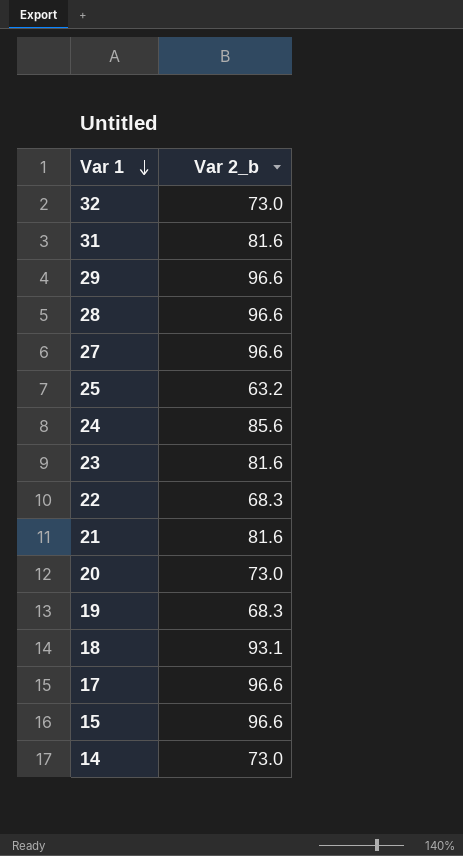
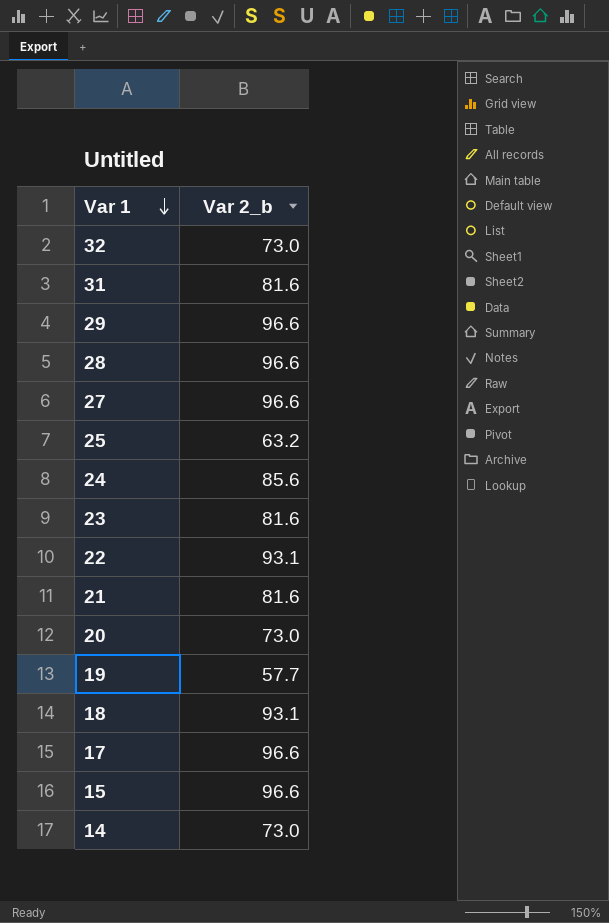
22 | Var 2_b: 68.3 -> 93.1
19 | Var 2_b: 68.3 -> 57.7

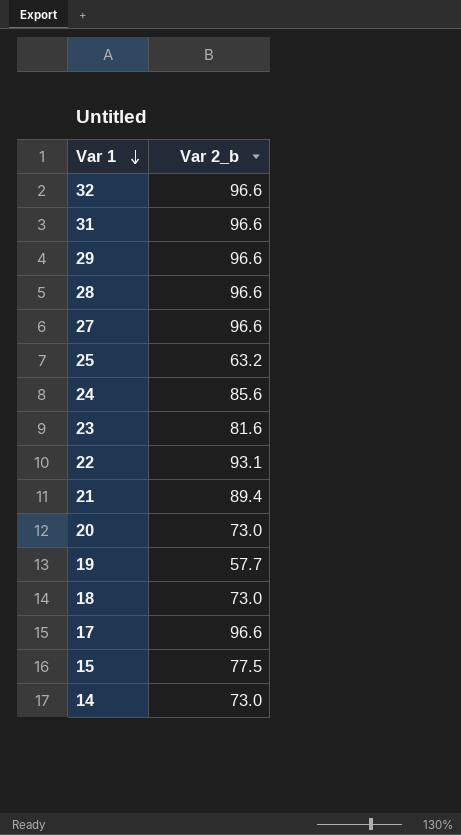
32 | Var 2_b: 73.0 -> 96.6
31 | Var 2_b: 81.6 -> 96.6
21 | Var 2_b: 81.6 -> 89.4
18 | Var 2_b: 93.1 -> 73.0
15 | Var 2_b: 96.6 -> 77.5

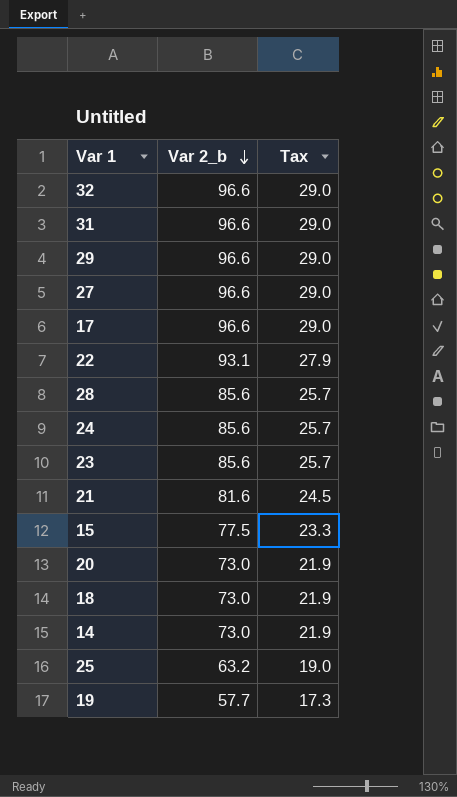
row order: Var 1 descending -> Var 2_b descending
column Tax | formula: none -> [Var 2_b] * 0.3
28 | Var 2_b: 96.6 -> 85.6
23 | Var 2_b: 81.6 -> 85.6
21 | Var 2_b: 89.4 -> 81.6

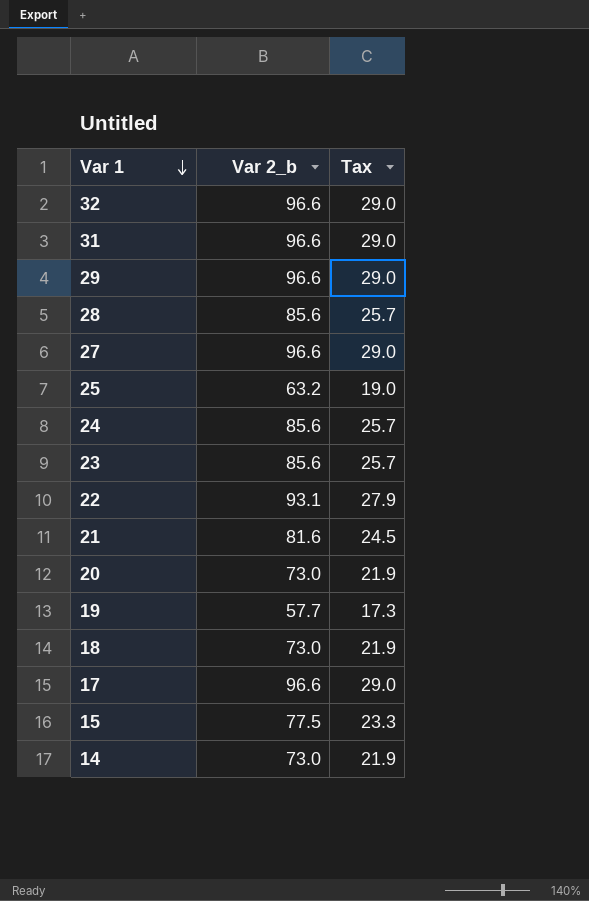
row order: Var 2_b descending -> Var 1 descending

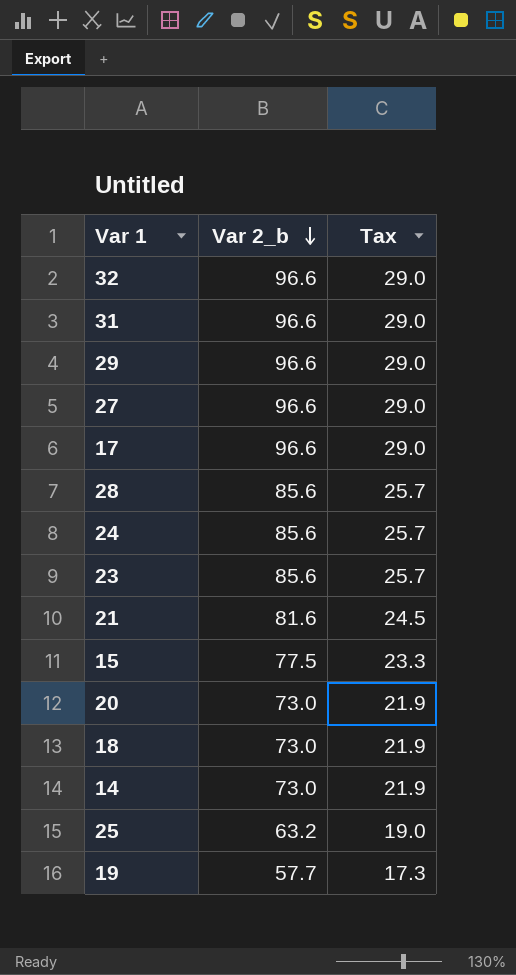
row order: Var 1 descending -> Var 2_b descending
row 22: 93.1 | 27.9 -> none

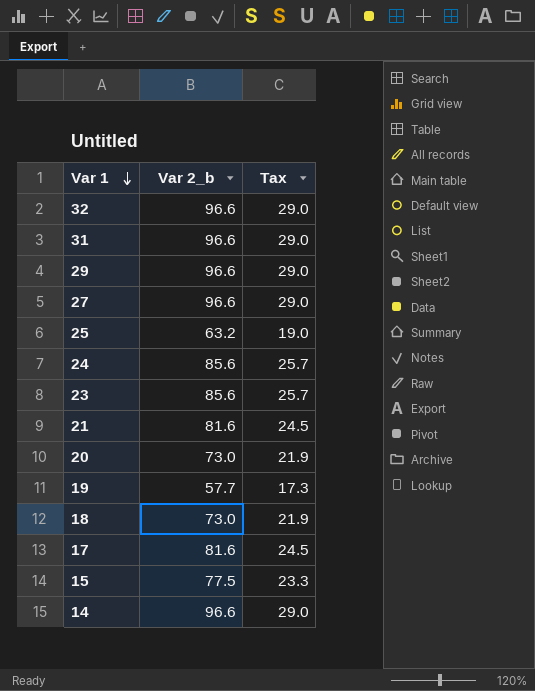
row order: Var 2_b descending -> Var 1 descending
row 28: 85.6 | 25.7 -> none
17 | Var 2_b: 96.6 -> 81.6
17 | Tax: 29.0 -> 24.5
14 | Var 2_b: 73.0 -> 96.6
14 | Tax: 21.9 -> 29.0

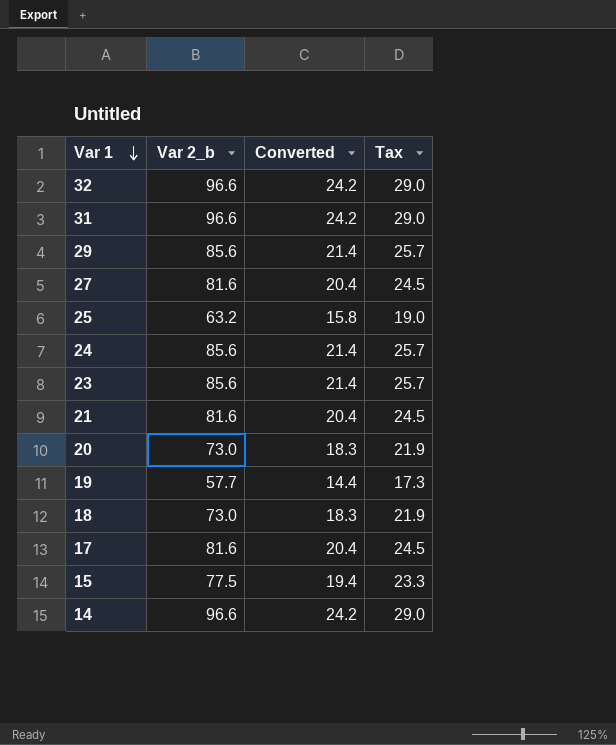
column Converted | formula: none -> [Var 2_b] * 0.25
29 | Var 2_b: 96.6 -> 85.6
29 | Tax: 29.0 -> 25.7
27 | Var 2_b: 96.6 -> 81.6
27 | Tax: 29.0 -> 24.5

